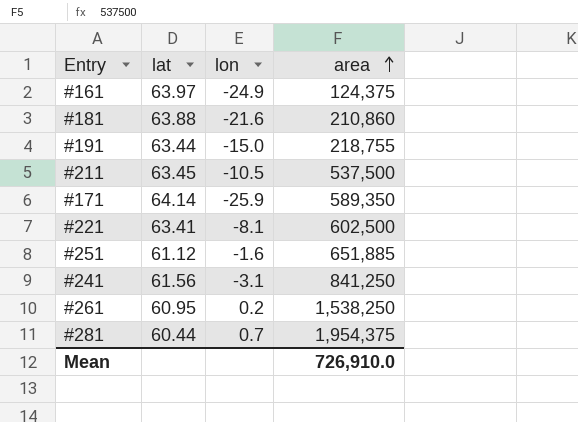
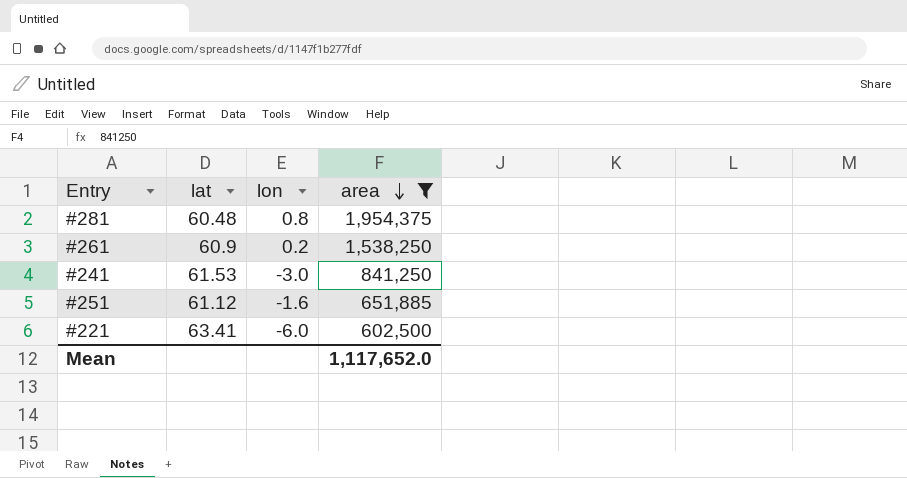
filter: none -> area >= 602,500
row order: area ascending -> area descending
#281 | lat: 60.44 -> 60.48
#281 | lon: 0.7 -> 0.8
#261 | lat: 60.95 -> 60.9
#241 | lat: 61.56 -> 61.53
#241 | lon: -3.1 -> -3.0
#221 | lon: -8.1 -> -6.0
Mean | area: 726,910.0 -> 1,117,652.0

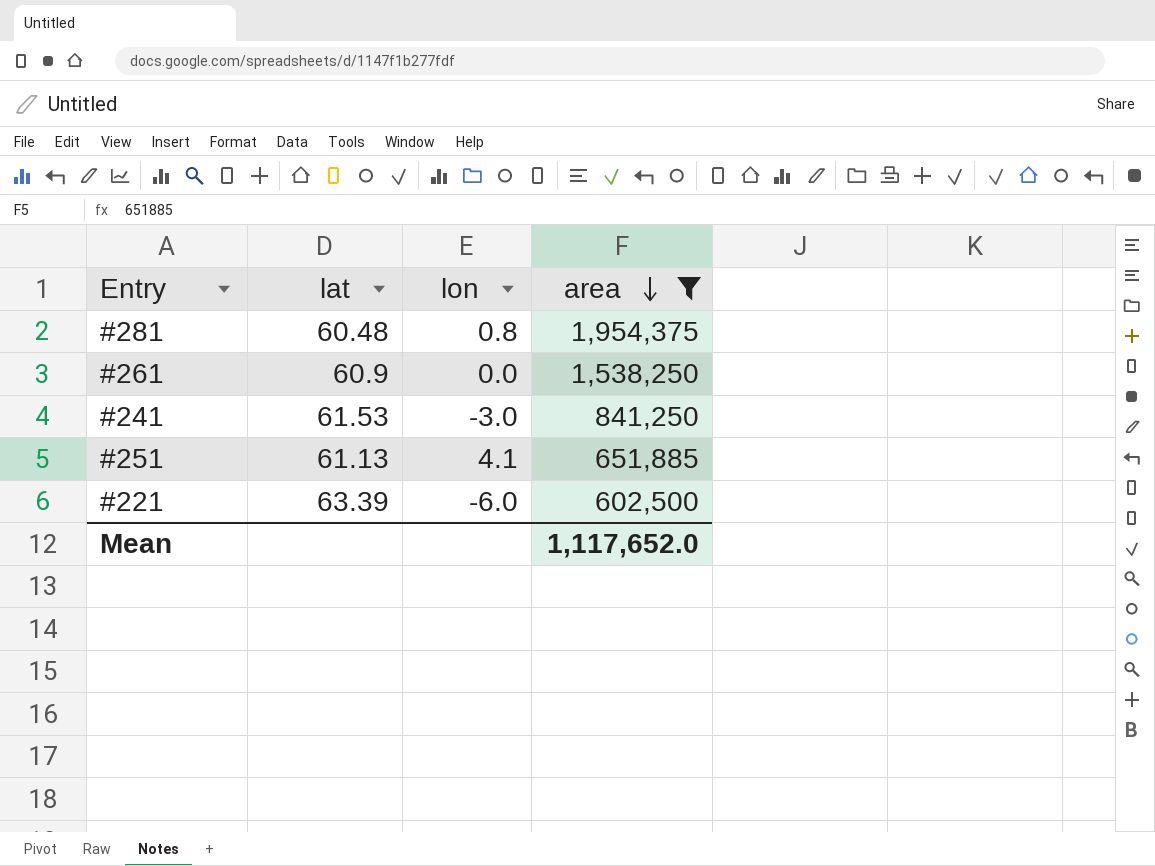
#261 | lon: 0.2 -> 0.0
#251 | lat: 61.12 -> 61.13
#251 | lon: -1.6 -> 4.1
#221 | lat: 63.41 -> 63.39

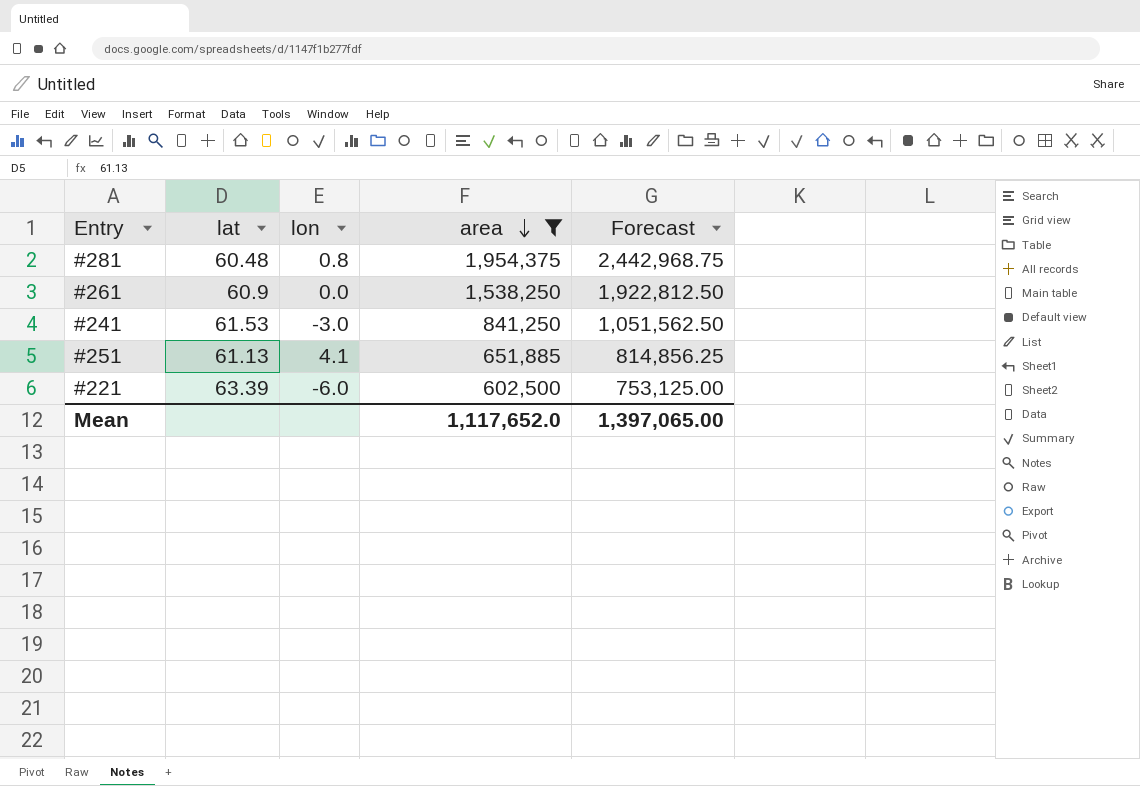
column Forecast | formula: none -> [area] * 1.25

